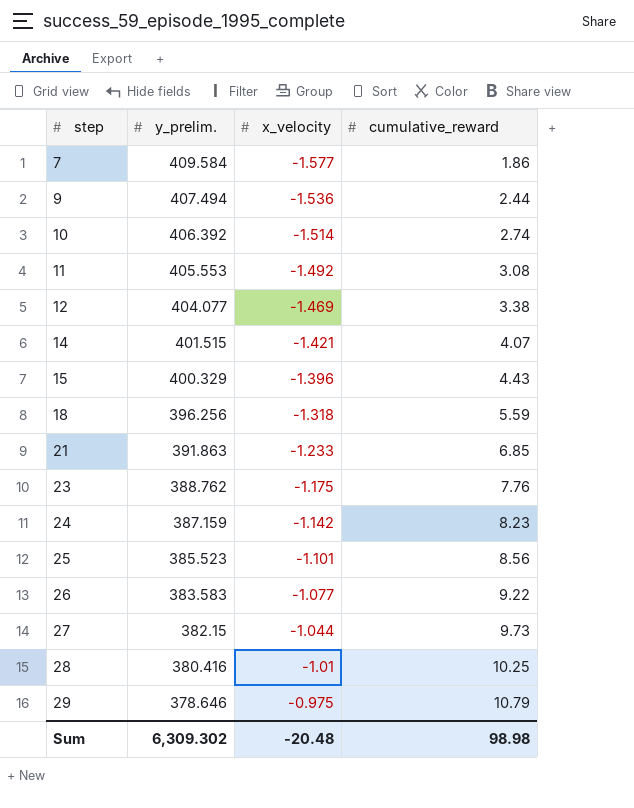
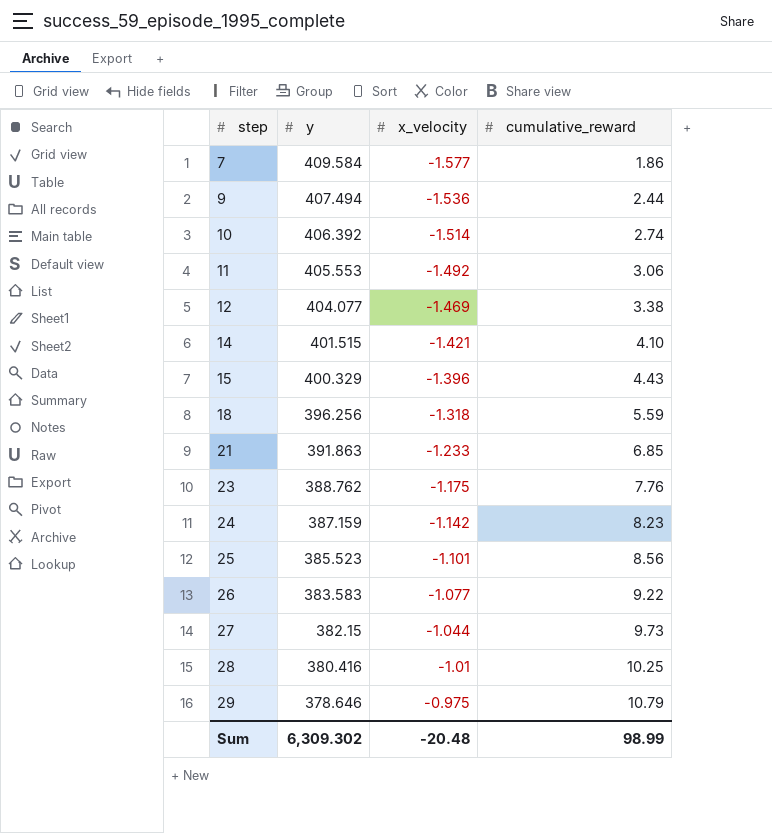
column name: y_prelim. -> y
11 | cumulative_reward: 3.08 -> 3.06
14 | cumulative_reward: 4.07 -> 4.10
Sum | cumulative_reward: 98.98 -> 98.99

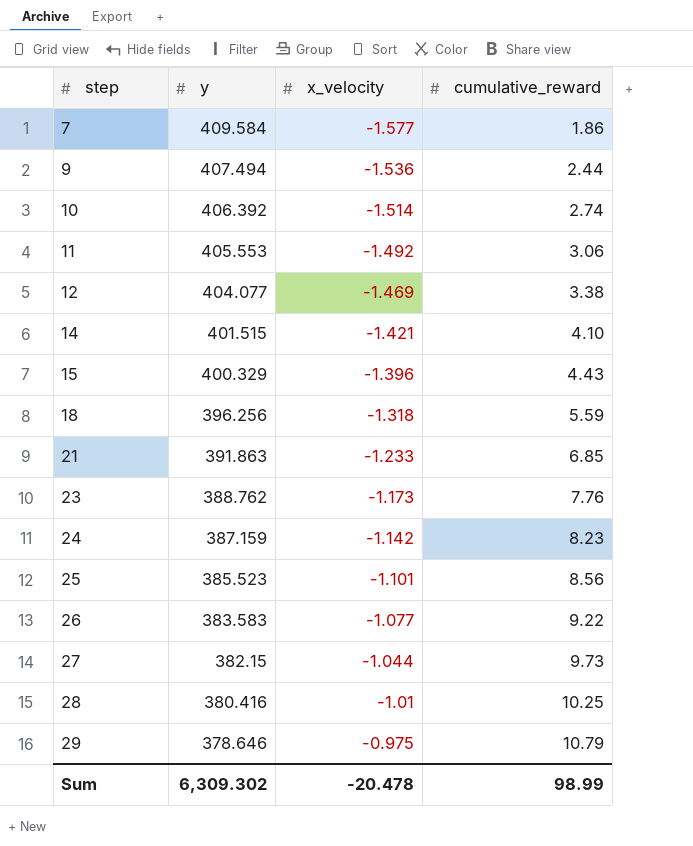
23 | x_velocity: -1.175 -> -1.173
Sum | x_velocity: -20.48 -> -20.478

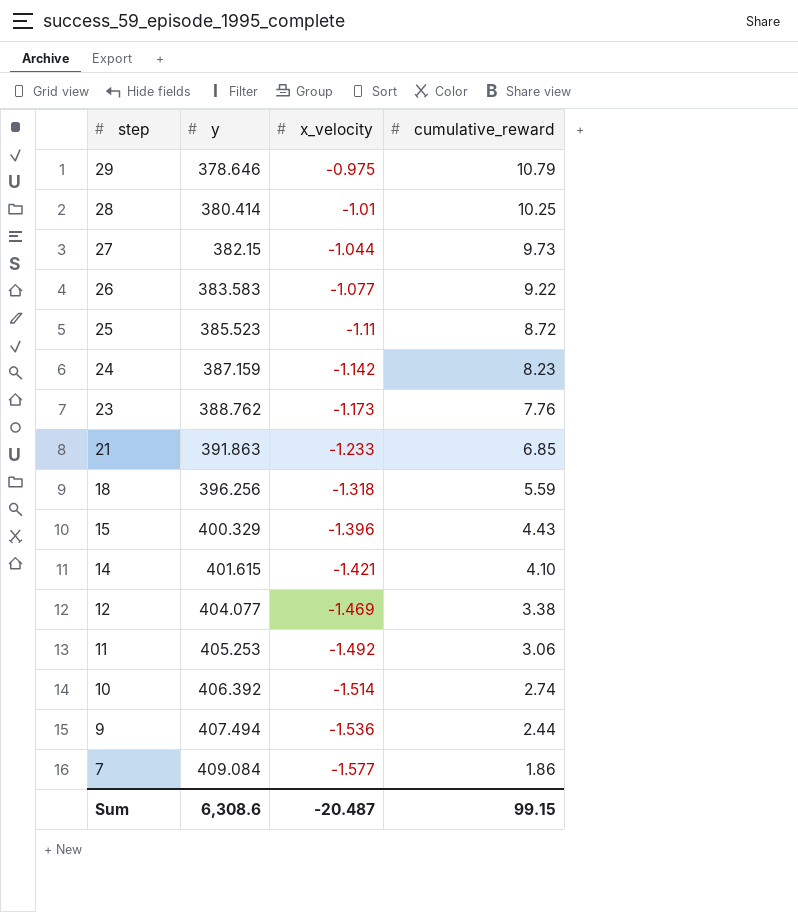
row order: step ascending -> step descending
28 | y: 380.416 -> 380.414
25 | x_velocity: -1.101 -> -1.11
25 | cumulative_reward: 8.56 -> 8.72
14 | y: 401.515 -> 401.615
11 | y: 405.553 -> 405.253
7 | y: 409.584 -> 409.084
Sum | y: 6,309.302 -> 6,308.6
Sum | x_velocity: -20.478 -> -20.487
Sum | cumulative_reward: 98.99 -> 99.15

